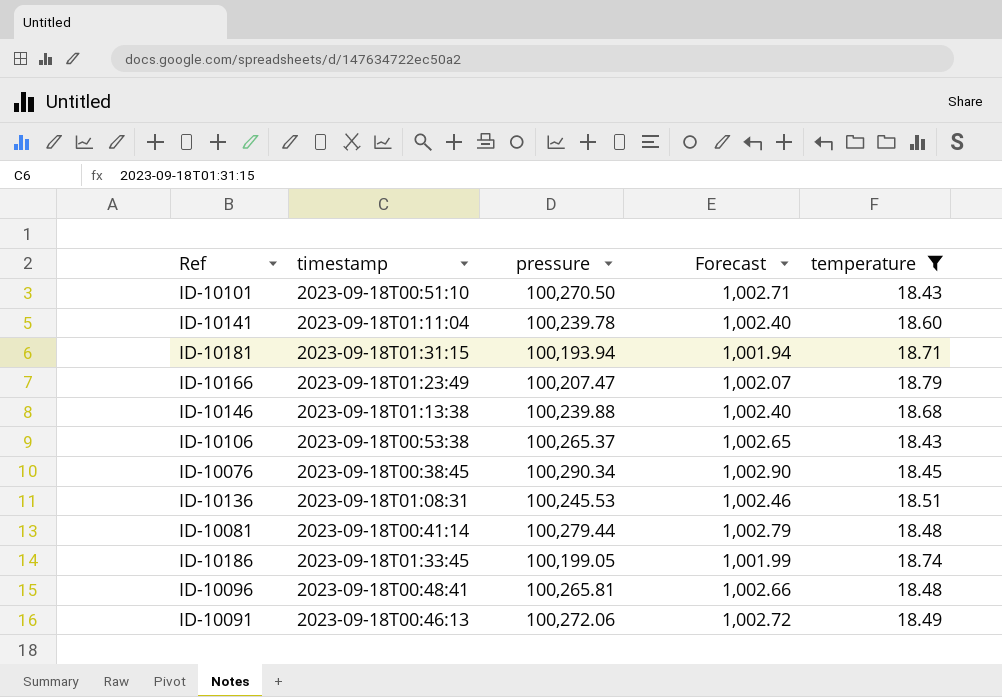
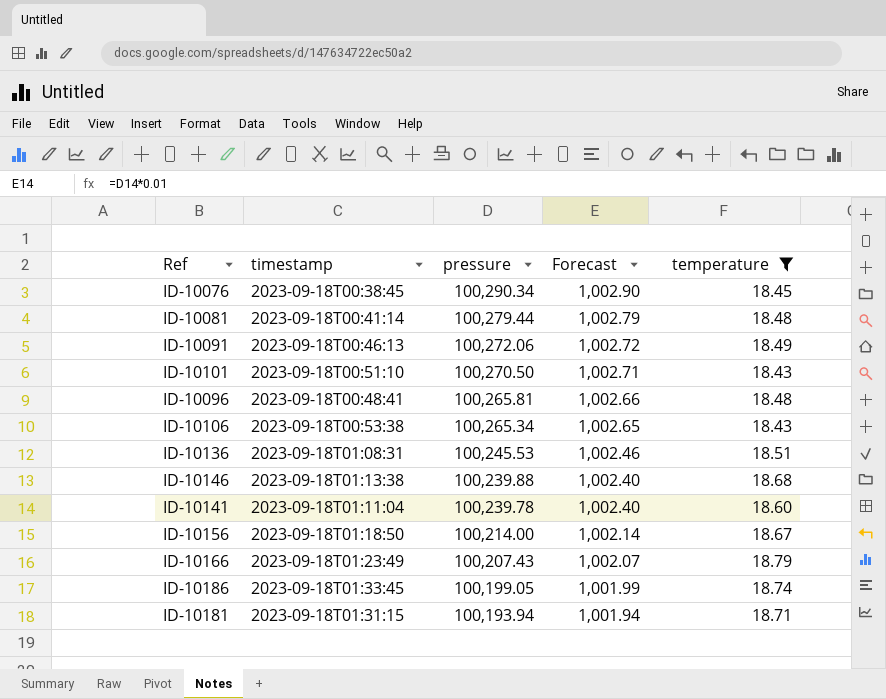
row order: none -> pressure descending
ID-10106 | pressure: 100,265.37 -> 100,265.34
row ID-10156: none -> 2023-09-18T01:18:50 | 100,214.00 | 1,002.14 | 18.67
ID-10166 | pressure: 100,207.47 -> 100,207.43

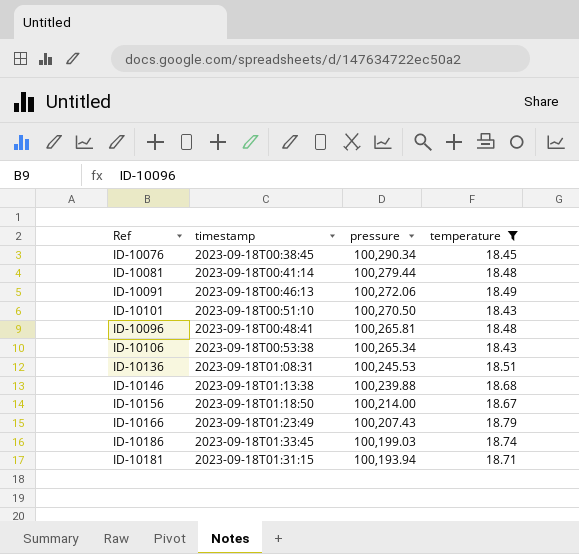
column Forecast | formula: [pressure] * 0.01 -> none
row ID-10141: 2023-09-18T01:11:04 | 100,239.78 | 1,002.40 | 18.60 -> none
ID-10186 | pressure: 100,199.05 -> 100,199.03

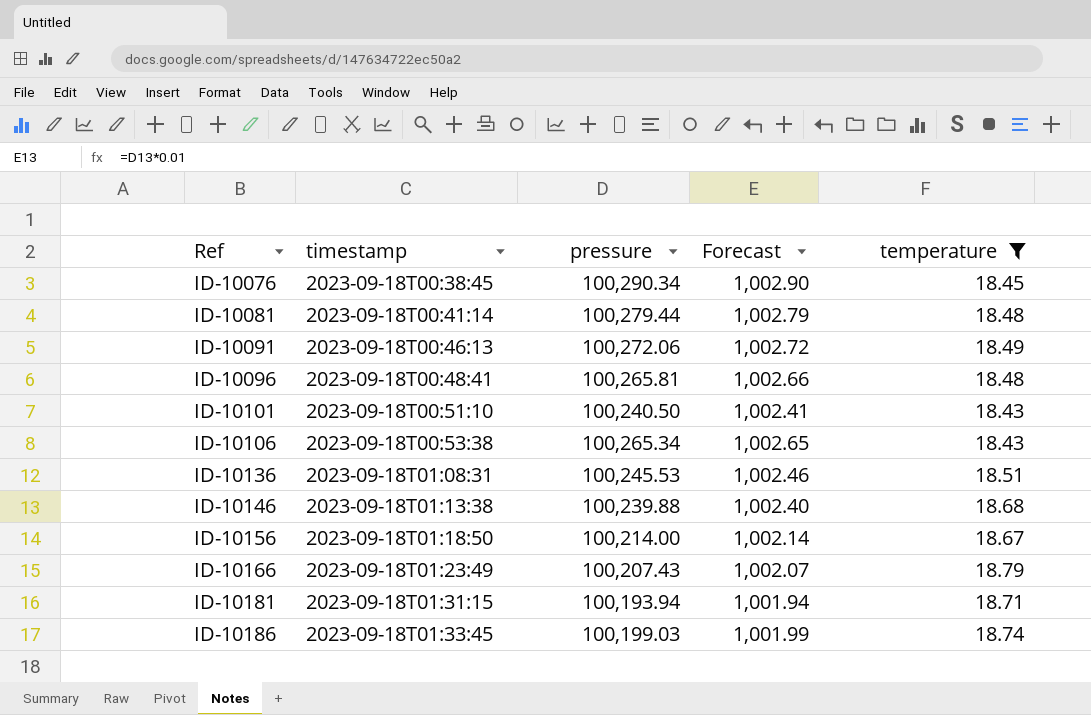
row order: pressure descending -> Ref ascending
column Forecast | formula: none -> [pressure] * 0.01
ID-10101 | pressure: 100,270.50 -> 100,240.50

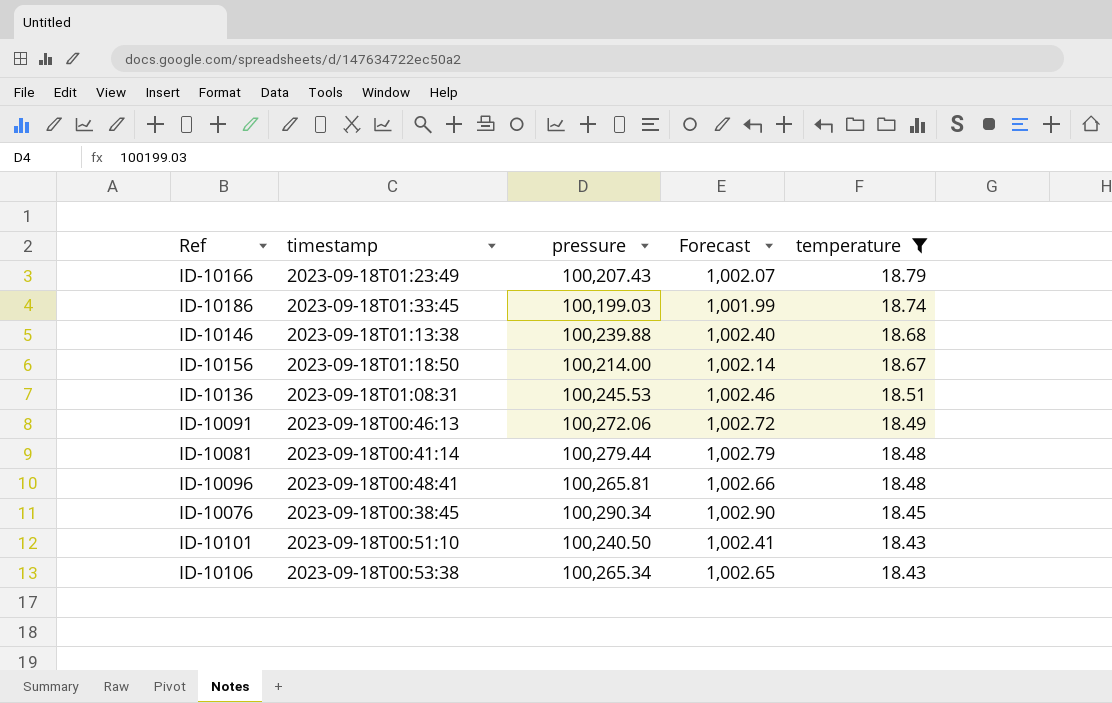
row order: Ref ascending -> temperature descending
row ID-10181: 2023-09-18T01:31:15 | 100,193.94 | 1,001.94 | 18.71 -> none

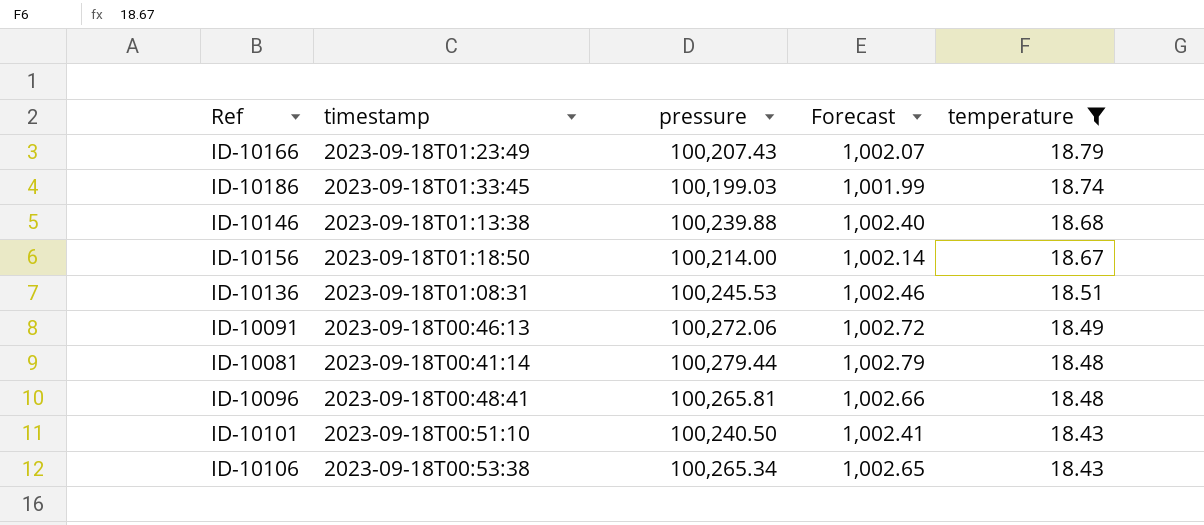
row ID-10076: 2023-09-18T00:38:45 | 100,290.34 | 1,002.90 | 18.45 -> none

